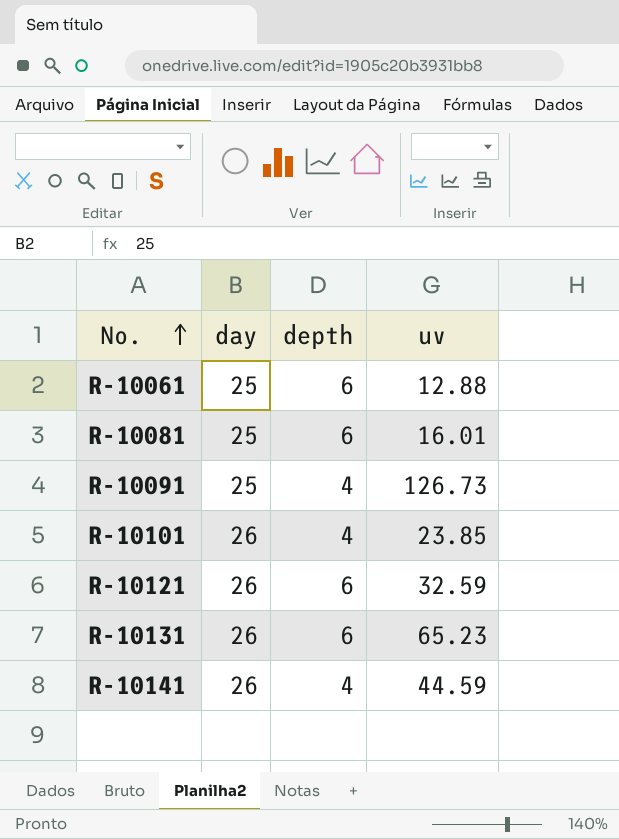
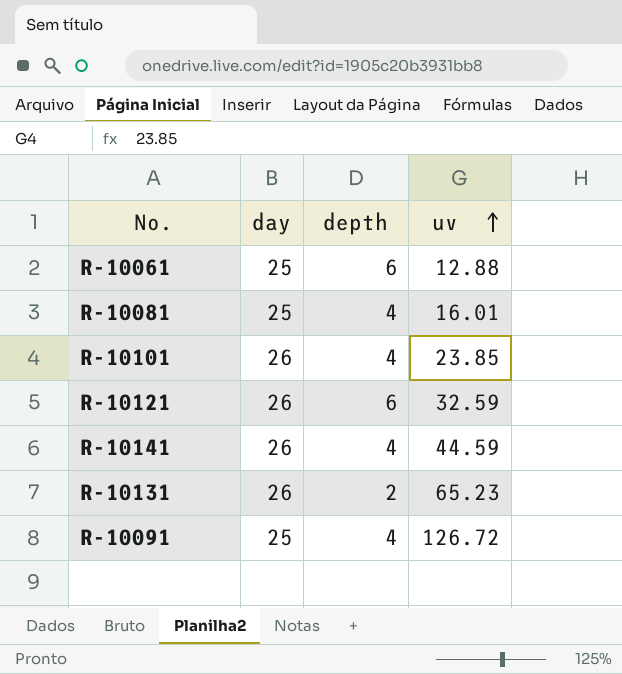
row order: No. ascending -> uv ascending
R-10081 | depth: 6 -> 4
R-10131 | depth: 6 -> 2
R-10091 | uv: 126.73 -> 126.72

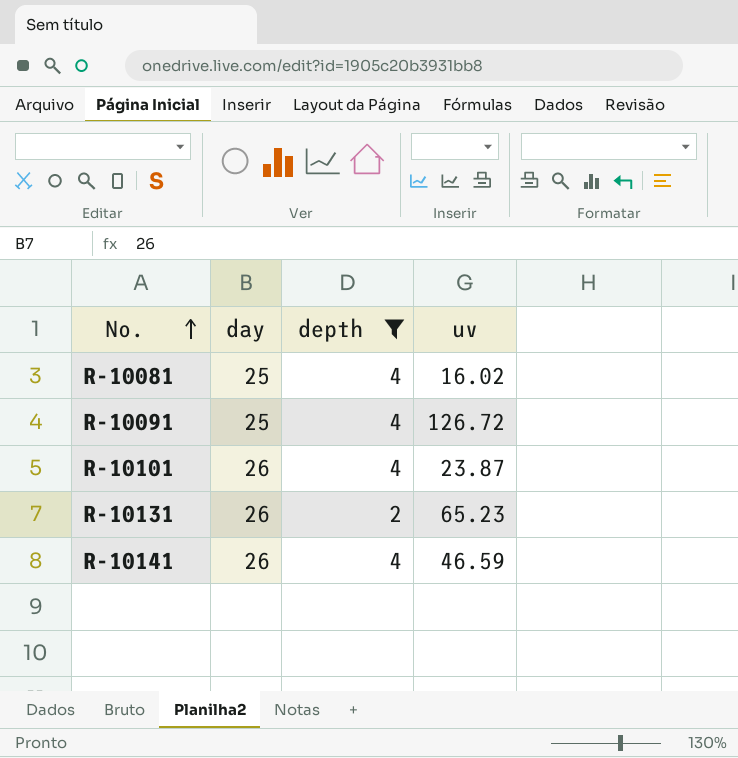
filter: none -> depth != 6
row order: uv ascending -> No. ascending
R-10081 | uv: 16.01 -> 16.02
R-10101 | uv: 23.85 -> 23.87
R-10141 | uv: 44.59 -> 46.59

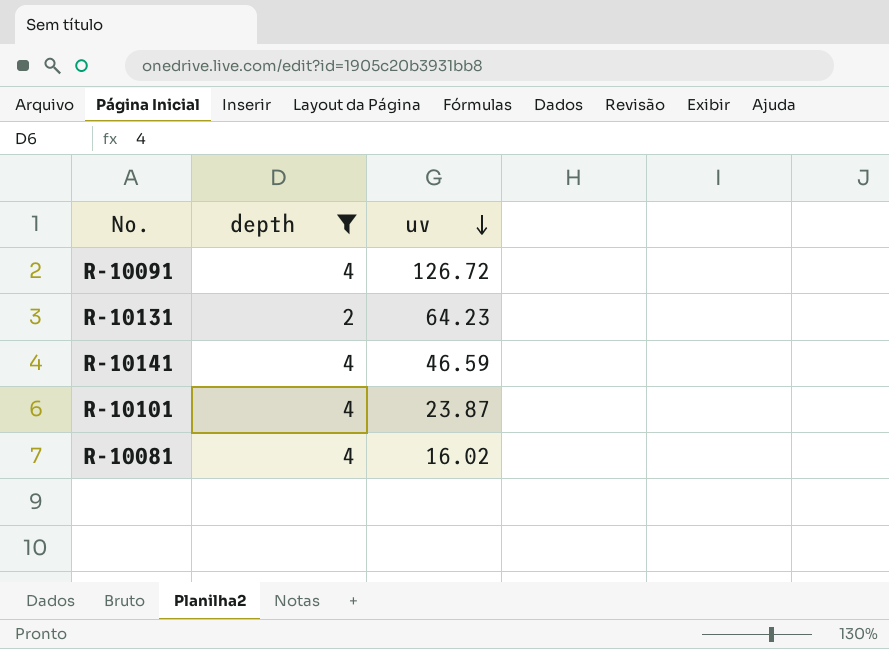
row order: No. ascending -> uv descending
column day | position: 2 -> none
R-10131 | uv: 65.23 -> 64.23

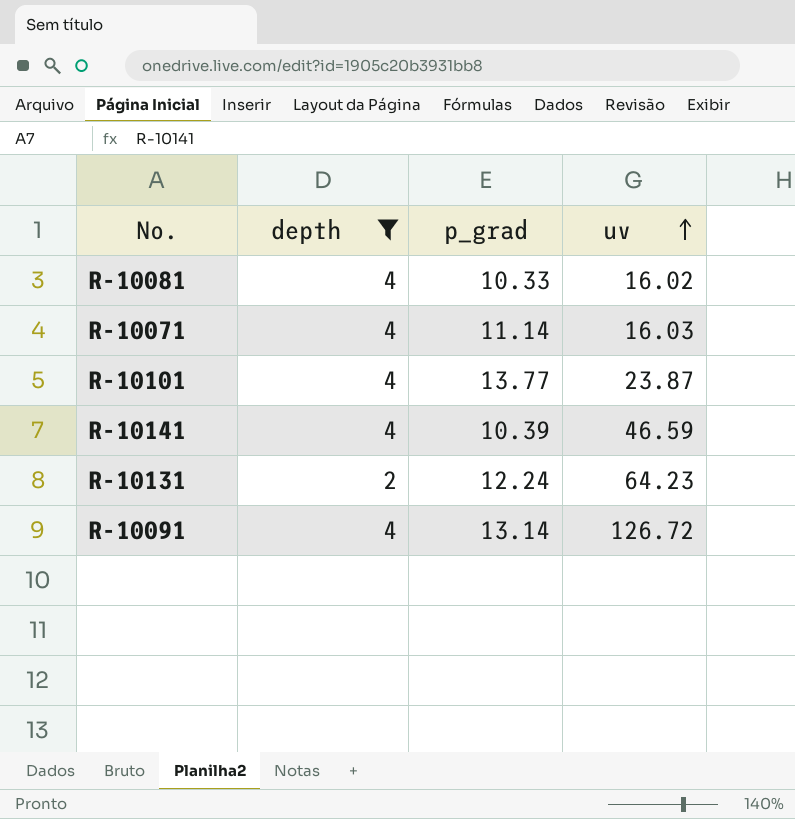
row order: uv descending -> uv ascending
column p_grad | position: none -> 3
row R-10071: none -> 4 | 11.14 | 16.03

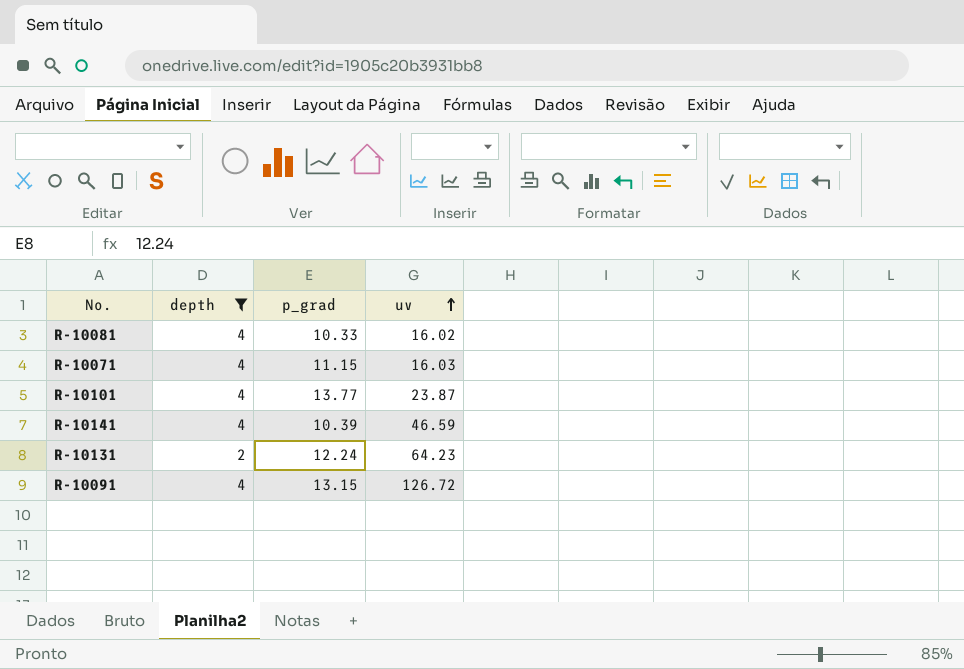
R-10071 | p_grad: 11.14 -> 11.15
R-10091 | p_grad: 13.14 -> 13.15

